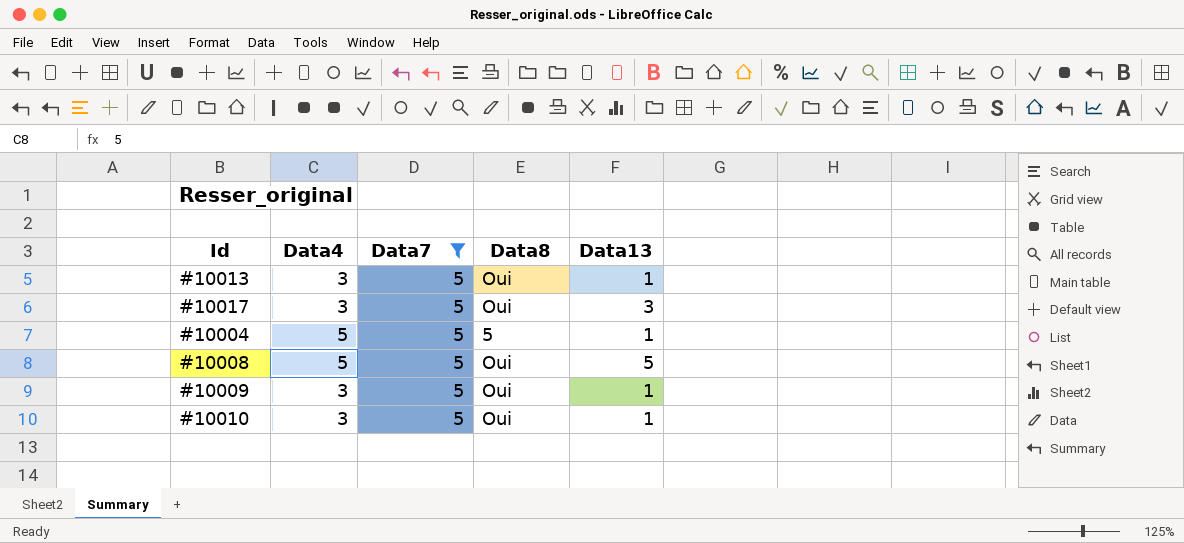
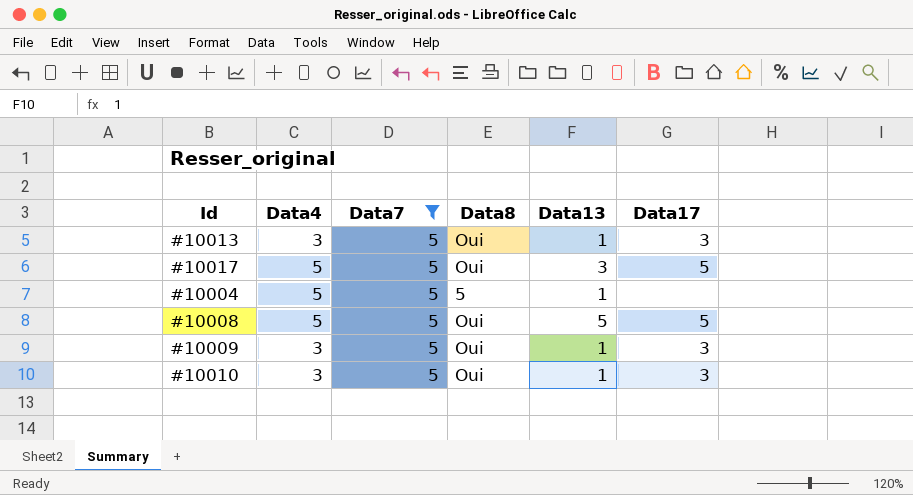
column Data17 | position: none -> 6
#10017 | Data4: 3 -> 5

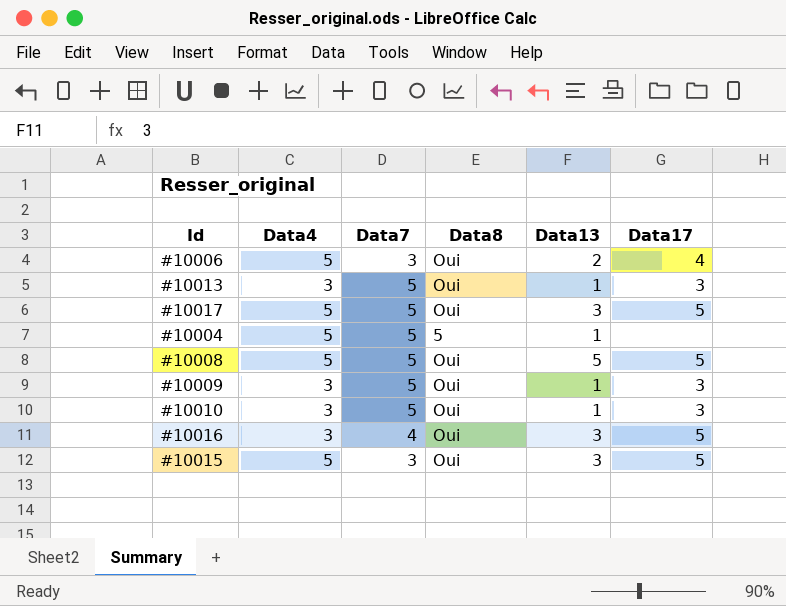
filter: Data7 = 5 -> none

